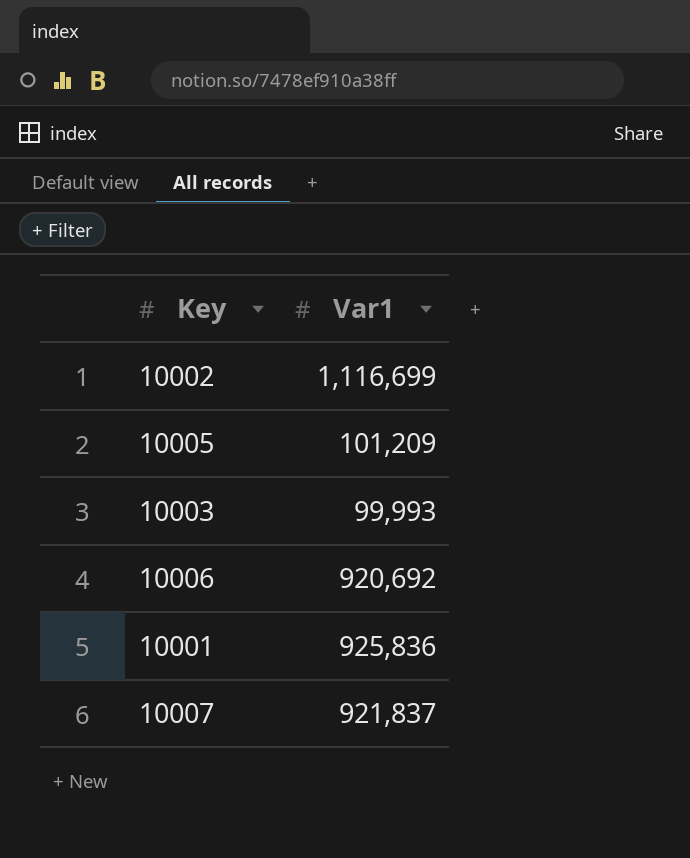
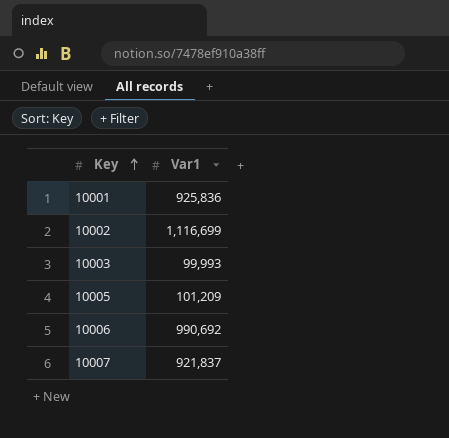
row order: none -> Key ascending
10006 | Var1: 920,692 -> 990,692

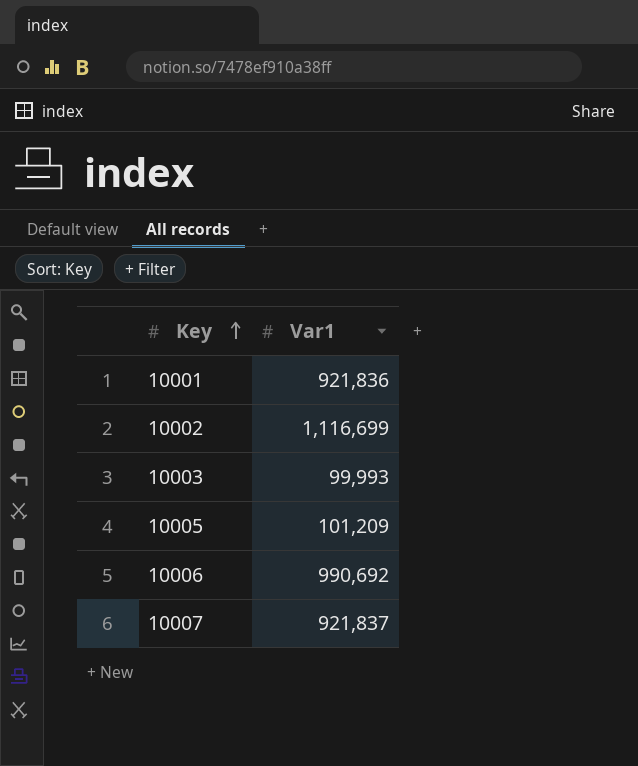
10001 | Var1: 925,836 -> 921,836

